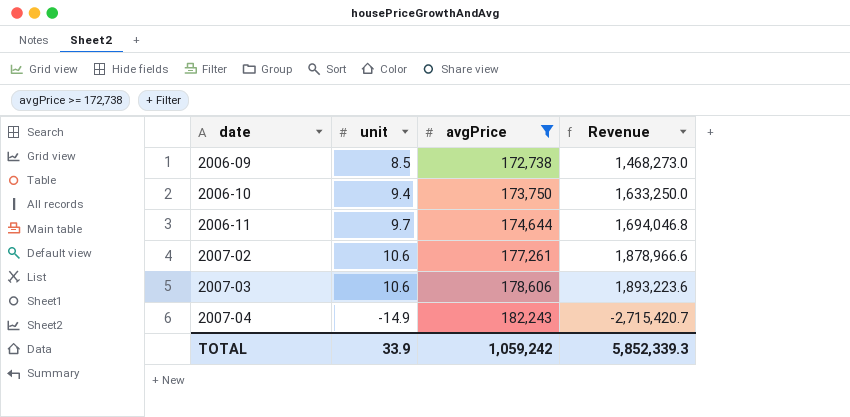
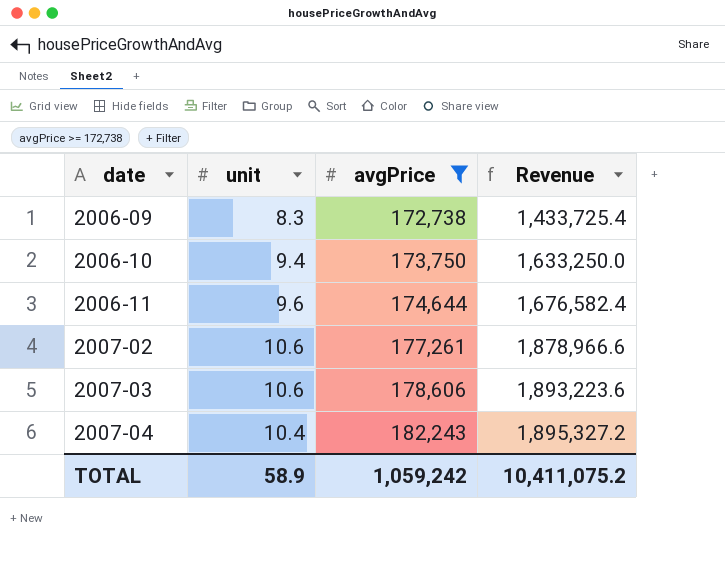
2006-09 | unit: 8.5 -> 8.3
2006-09 | Revenue: 1,468,273.0 -> 1,433,725.4
2006-11 | unit: 9.7 -> 9.6
2006-11 | Revenue: 1,694,046.8 -> 1,676,582.4
2007-04 | unit: -14.9 -> 10.4
2007-04 | Revenue: -2,715,420.7 -> 1,895,327.2
TOTAL | unit: 33.9 -> 58.9
TOTAL | Revenue: 5,852,339.3 -> 10,411,075.2

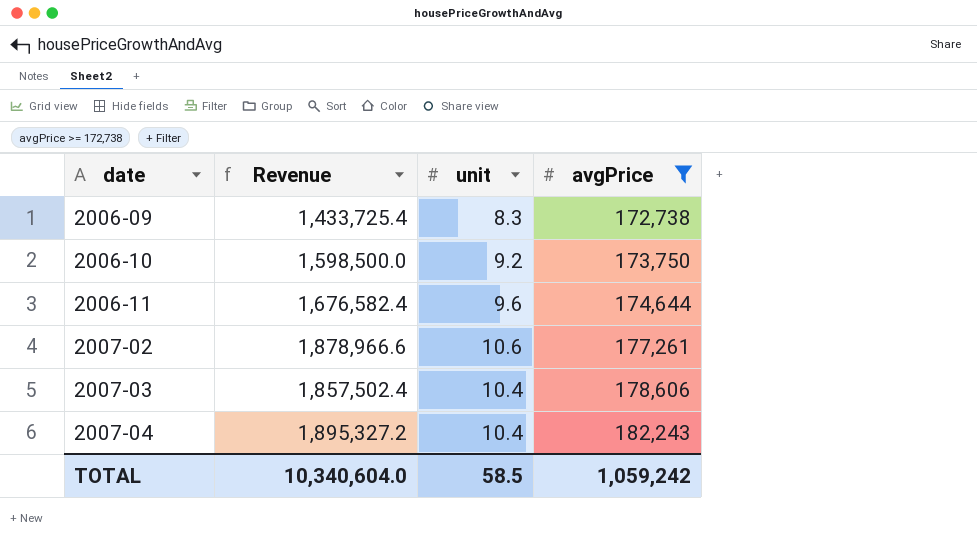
column Revenue | position: 4 -> 2
2006-10 | Revenue: 1,633,250.0 -> 1,598,500.0
2006-10 | unit: 9.4 -> 9.2
2007-03 | Revenue: 1,893,223.6 -> 1,857,502.4
2007-03 | unit: 10.6 -> 10.4
TOTAL | Revenue: 10,411,075.2 -> 10,340,604.0
TOTAL | unit: 58.9 -> 58.5

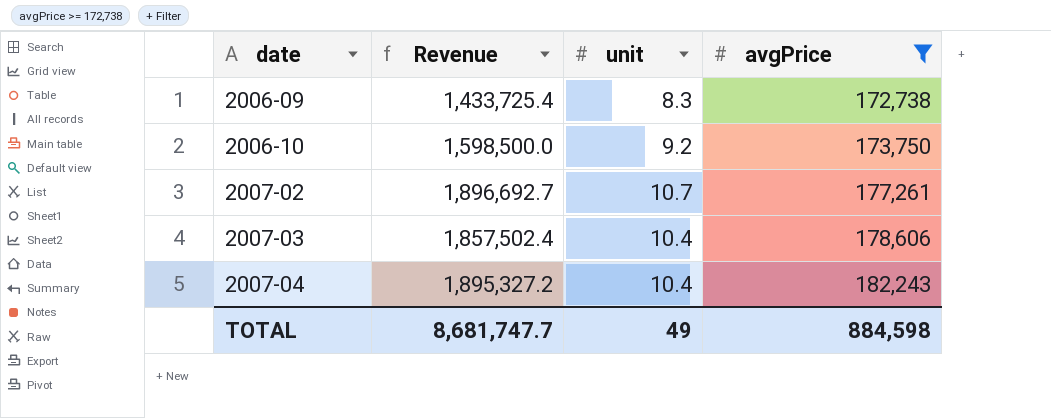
row 2006-11: 1,676,582.4 | 9.6 | 174,644 -> none
2007-02 | Revenue: 1,878,966.6 -> 1,896,692.7
2007-02 | unit: 10.6 -> 10.7
TOTAL | Revenue: 10,340,604.0 -> 8,681,747.7
TOTAL | unit: 58.5 -> 49
TOTAL | avgPrice: 1,059,242 -> 884,598

